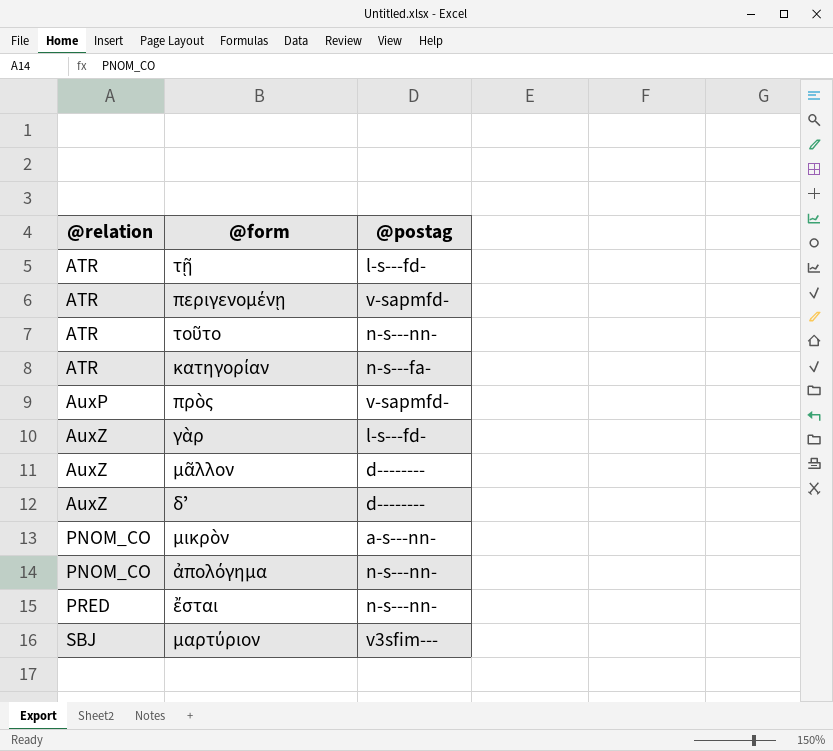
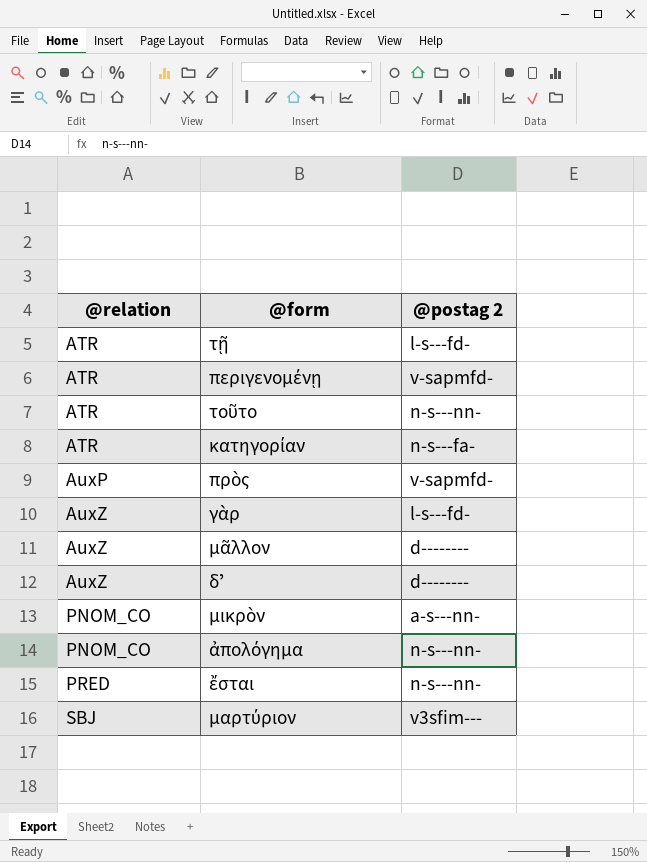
column name: @postag -> @postag 2

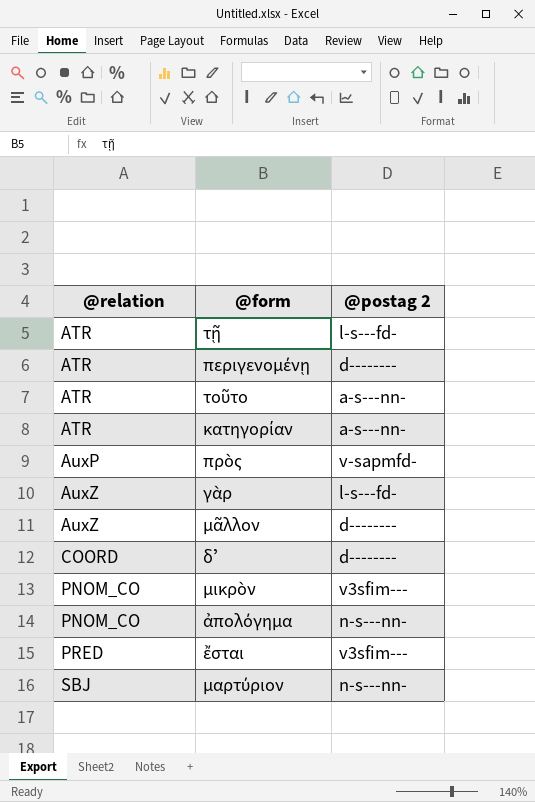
περιγενομένῃ | @postag 2: v-sapmfd- -> d--------
τοῦτο | @postag 2: n-s---nn- -> a-s---nn-
κατηγορίαν | @postag 2: n-s---fa- -> a-s---nn-
δʼ | @relation: AuxZ -> COORD
μικρὸν | @postag 2: a-s---nn- -> v3sfim---
ἔσται | @postag 2: n-s---nn- -> v3sfim---
μαρτύριον | @postag 2: v3sfim--- -> n-s---nn-

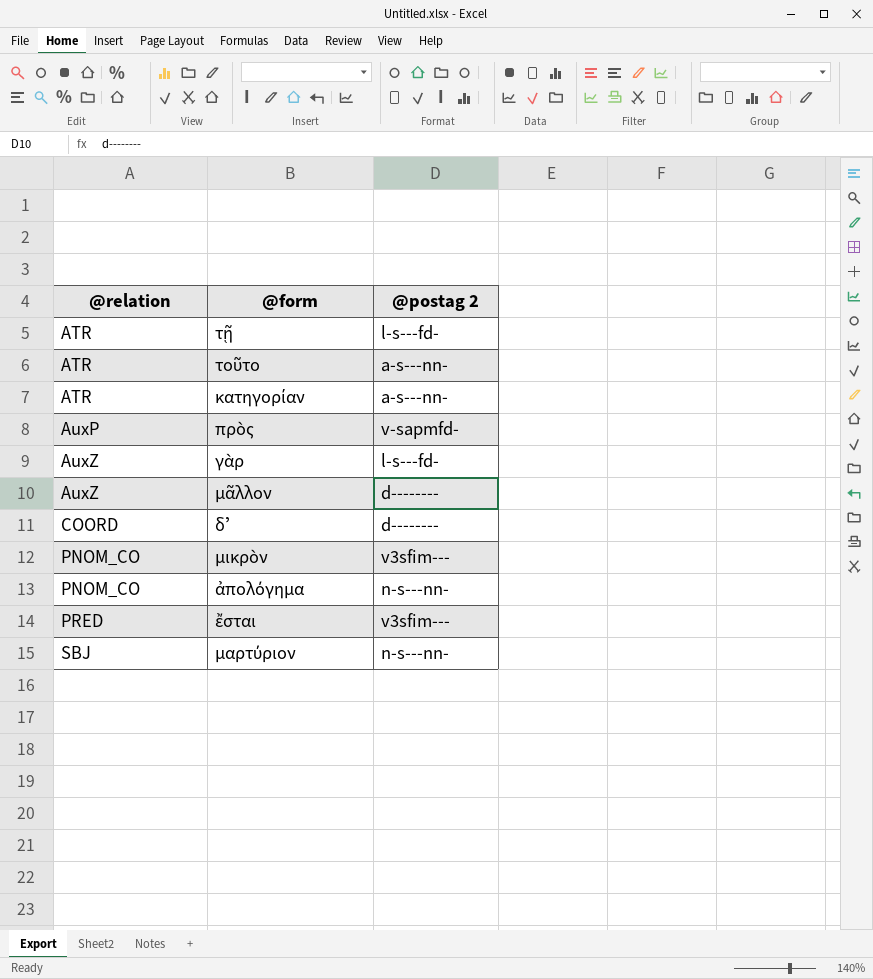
row περιγενομένῃ: ATR | d-------- -> none

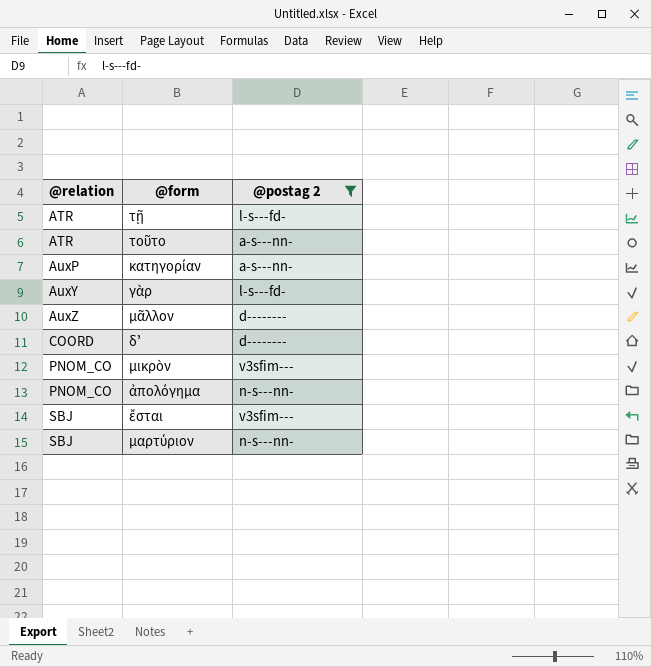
filter: none -> @postag 2 != v-sapmfd-
κατηγορίαν | @relation: ATR -> AuxP
γὰρ | @relation: AuxZ -> AuxY
ἔσται | @relation: PRED -> SBJ

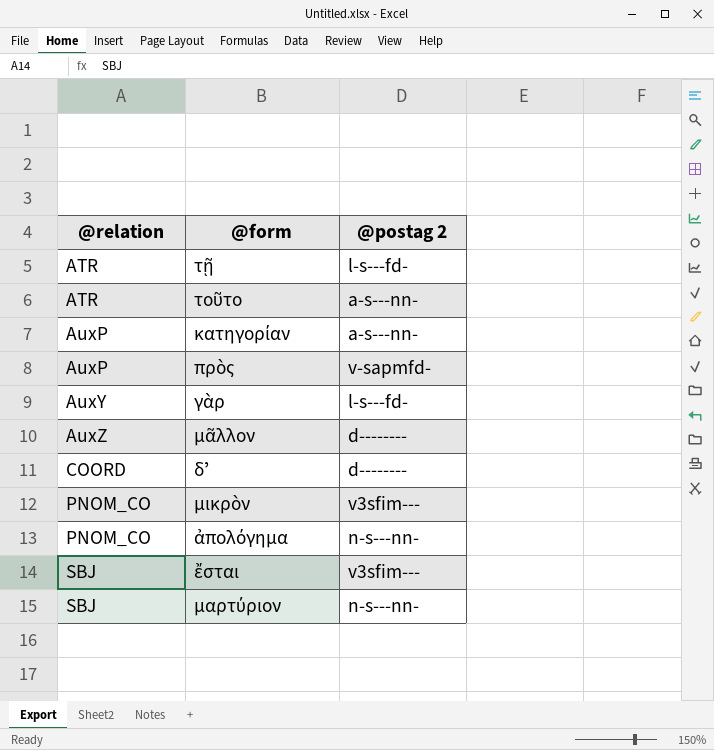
filter: @postag 2 != v-sapmfd- -> none

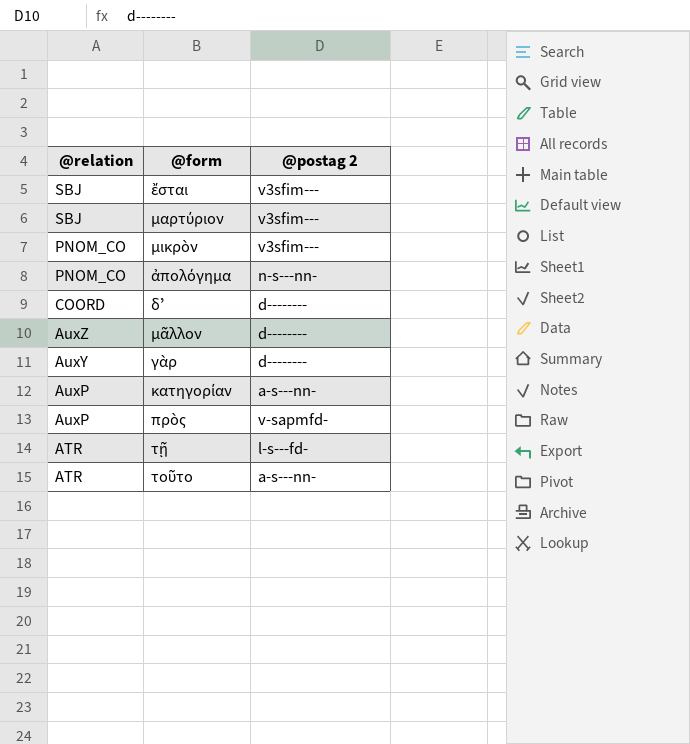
row order: @relation ascending -> @relation descending
μαρτύριον | @postag 2: n-s---nn- -> v3sfim---
γὰρ | @postag 2: l-s---fd- -> d--------

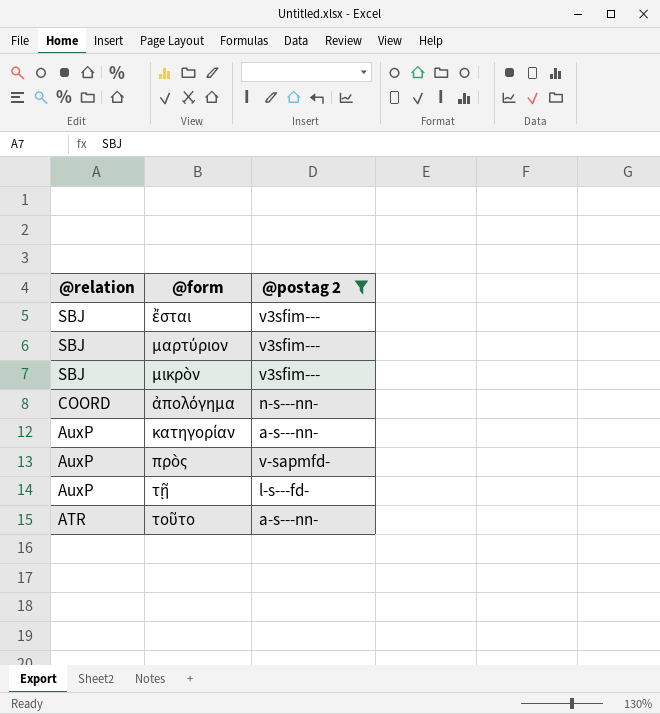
filter: none -> @postag 2 != d--------
μικρὸν | @relation: PNOM_CO -> SBJ
ἀπολόγημα | @relation: PNOM_CO -> COORD
τῇ | @relation: ATR -> AuxP

